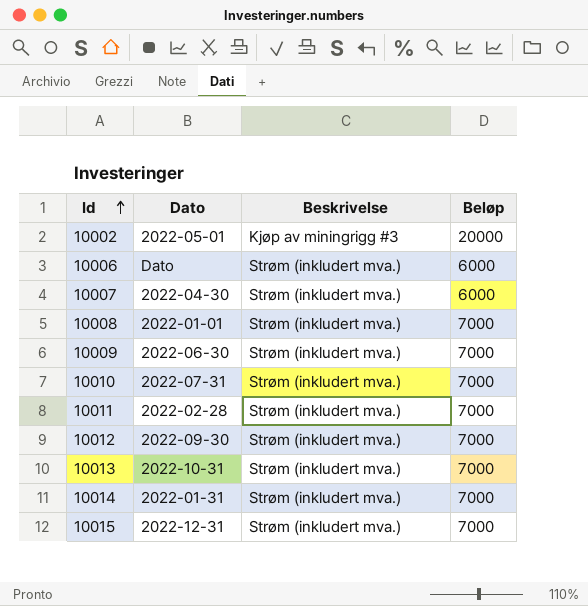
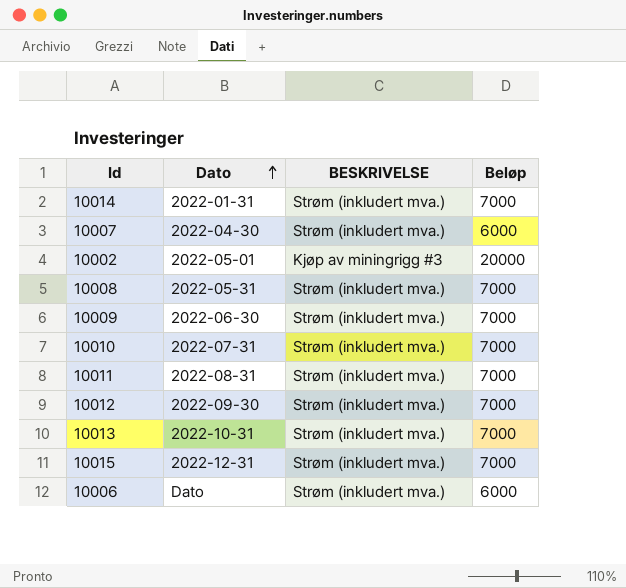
row order: Id ascending -> Dato ascending
column name: Beskrivelse -> BESKRIVELSE
10008 | Dato: 2022-01-01 -> 2022-05-31
10011 | Dato: 2022-02-28 -> 2022-08-31

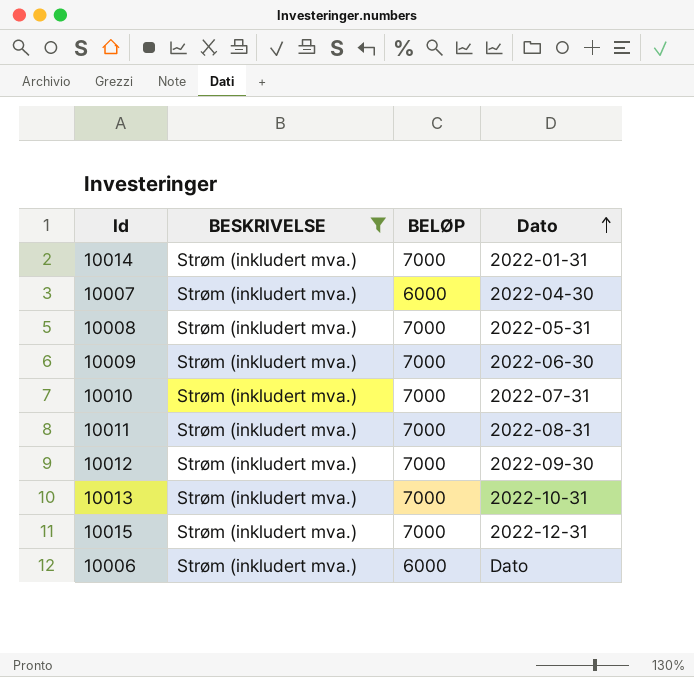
filter: none -> BESKRIVELSE = Strøm (inkludert mva.)
column name: Beløp -> BELØP
column Dato | position: 2 -> 4

